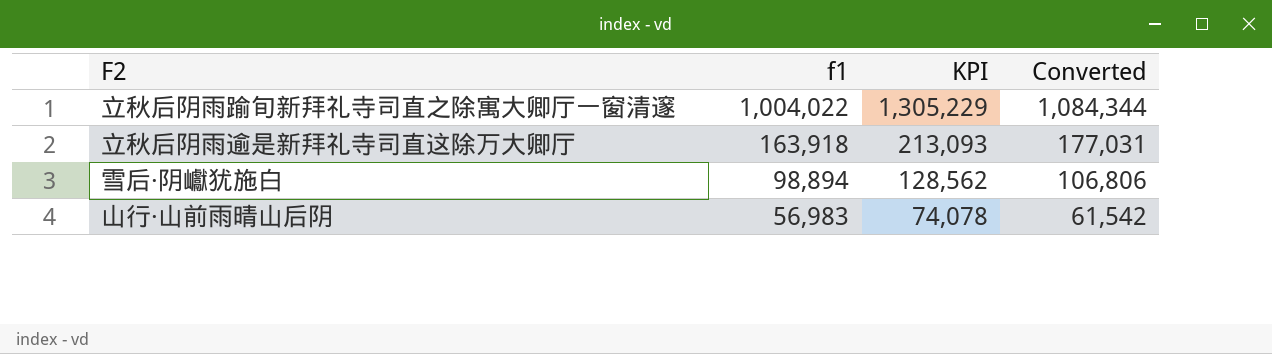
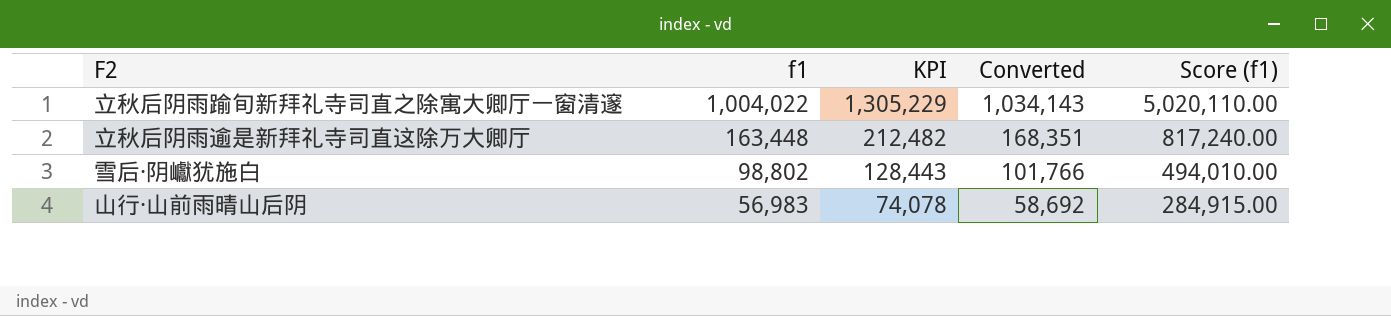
column Converted | formula: [f1] * 1.08 -> [f1] * 1.03
column Score (f1) | formula: none -> [f1] * 5
立秋后阴雨逾是新拜礼寺司直这除万大卿厅 | f1: 163,918 -> 163,448
立秋后阴雨逾是新拜礼寺司直这除万大卿厅 | KPI: 213,093 -> 212,482
雪后·阴巘犹施白 | f1: 98,894 -> 98,802
雪后·阴巘犹施白 | KPI: 128,562 -> 128,443

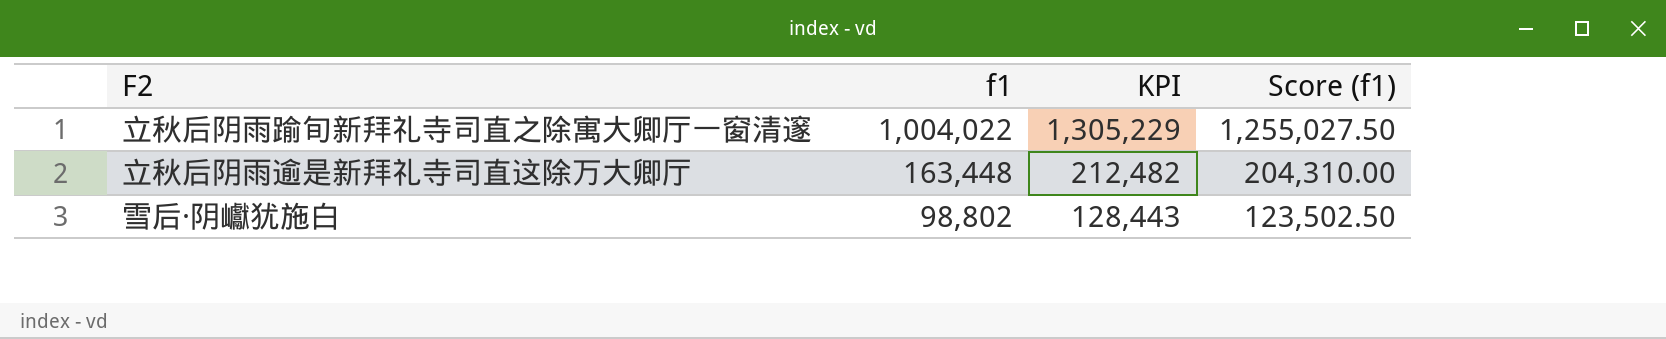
column Converted | formula: [f1] * 1.03 -> none
column Score (f1) | formula: [f1] * 5 -> [f1] * 1.25
row 山行·山前雨晴山后阴: 56,983 | 74,078 | 58,692 | 284,915.00 -> none

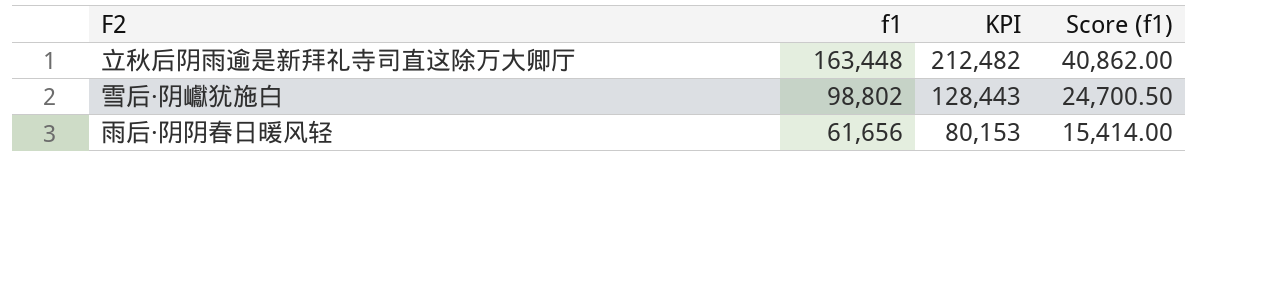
column Score (f1) | formula: [f1] * 1.25 -> [f1] * 0.25
row 立秋后阴雨踰旬新拜礼寺司直之除寓大卿厅一窗清邃: 1,004,022 | 1,305,229 | 1,255,027.50 -> none
row 雨后·阴阴春日暖风轻: none -> 61,656 | 80,153 | 15,414.00

